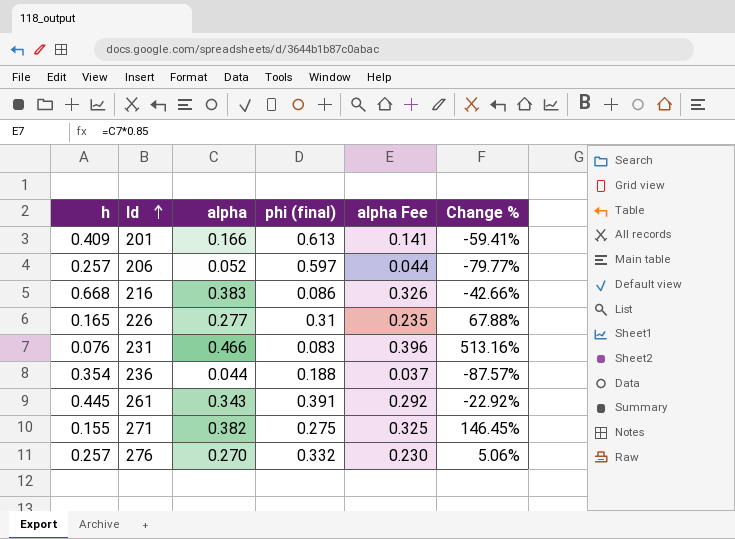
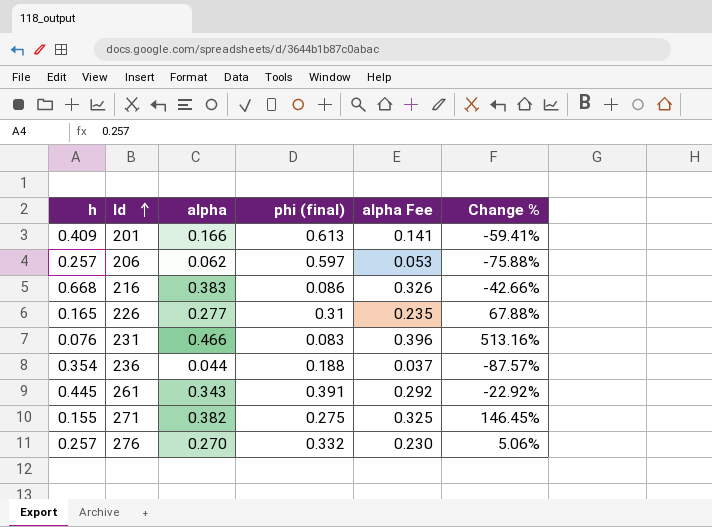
206 | alpha: 0.052 -> 0.062
206 | alpha Fee: 0.044 -> 0.053
206 | Change %: -79.77% -> -75.88%

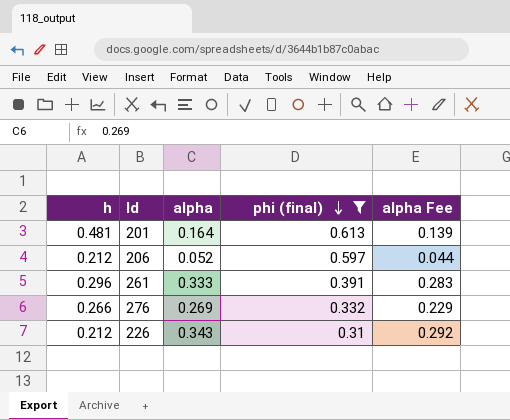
filter: none -> phi (final) >= 0.31
row order: Id ascending -> phi (final) descending
column Change % | formula: ([alpha] - [h]) / [h] -> none
201 | h: 0.409 -> 0.481
201 | alpha: 0.166 -> 0.164
201 | alpha Fee: 0.141 -> 0.139
206 | h: 0.257 -> 0.212
206 | alpha: 0.062 -> 0.052
206 | alpha Fee: 0.053 -> 0.044
261 | h: 0.445 -> 0.296
261 | alpha: 0.343 -> 0.333
261 | alpha Fee: 0.292 -> 0.283
276 | h: 0.257 -> 0.266
276 | alpha: 0.270 -> 0.269
276 | alpha Fee: 0.230 -> 0.229
226 | h: 0.165 -> 0.212
226 | alpha: 0.277 -> 0.343
226 | alpha Fee: 0.235 -> 0.292

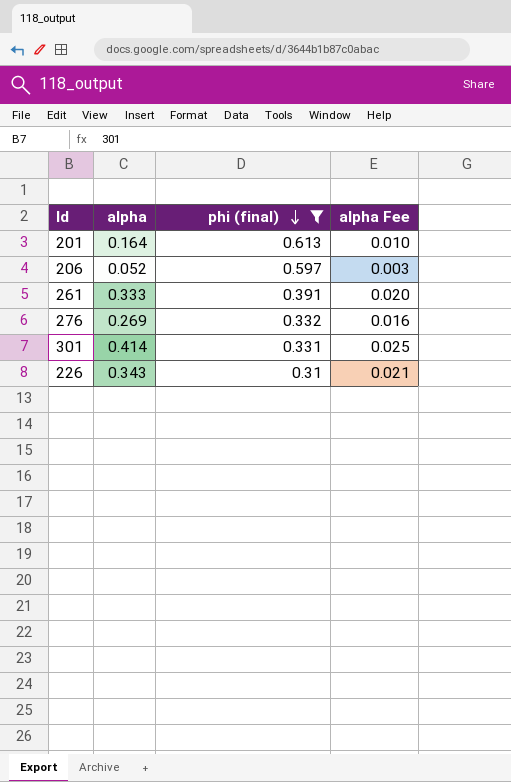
column h | position: 1 -> none
column alpha Fee | formula: [alpha] * 0.85 -> [alpha] * 0.06
row 301: none -> 0.414 | 0.331 | 0.025

